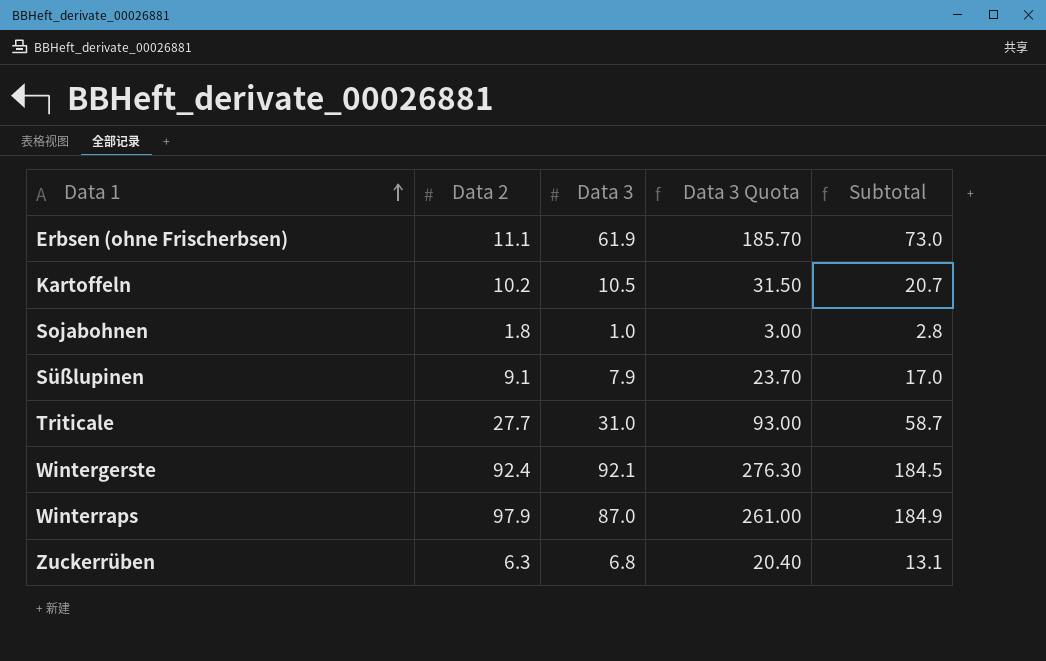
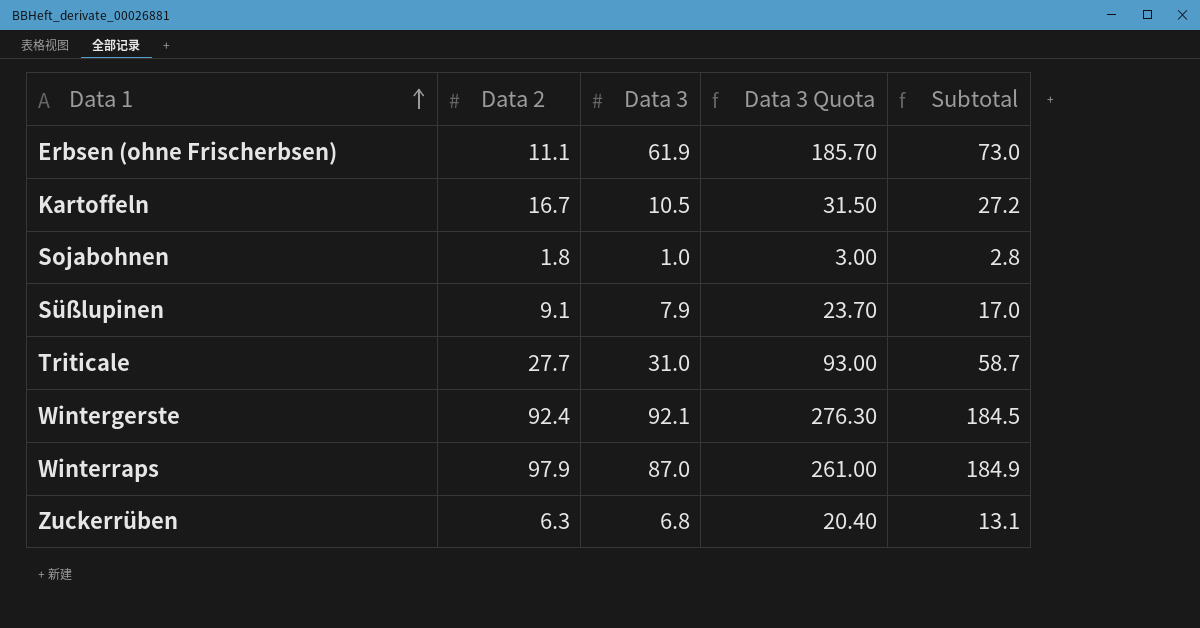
Kartoffeln | Data 2: 10.2 -> 16.7
Kartoffeln | Subtotal: 20.7 -> 27.2

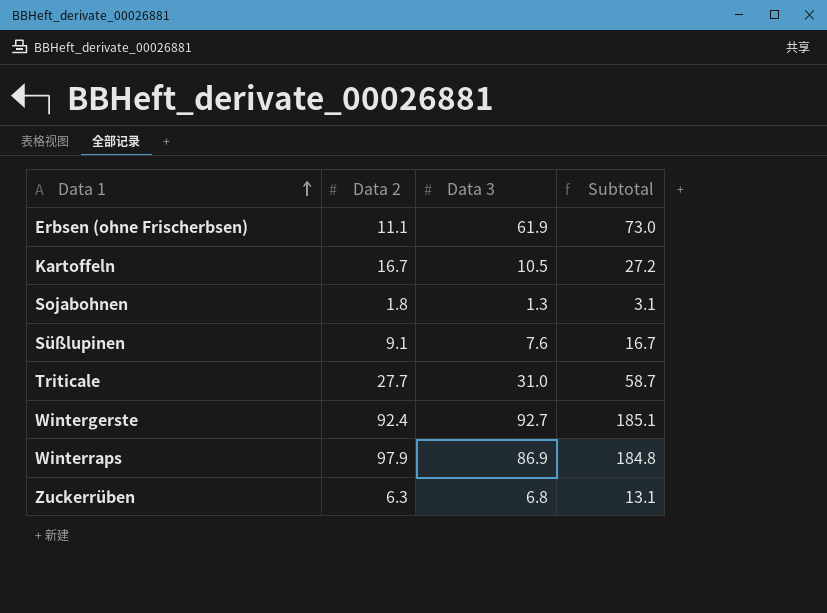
column Data 3 Quota | formula: [Data 3] * 3 -> none
Sojabohnen | Data 3: 1.0 -> 1.3
Sojabohnen | Subtotal: 2.8 -> 3.1
Süßlupinen | Data 3: 7.9 -> 7.6
Süßlupinen | Subtotal: 17.0 -> 16.7
Wintergerste | Data 3: 92.1 -> 92.7
Wintergerste | Subtotal: 184.5 -> 185.1
Winterraps | Data 3: 87.0 -> 86.9
Winterraps | Subtotal: 184.9 -> 184.8

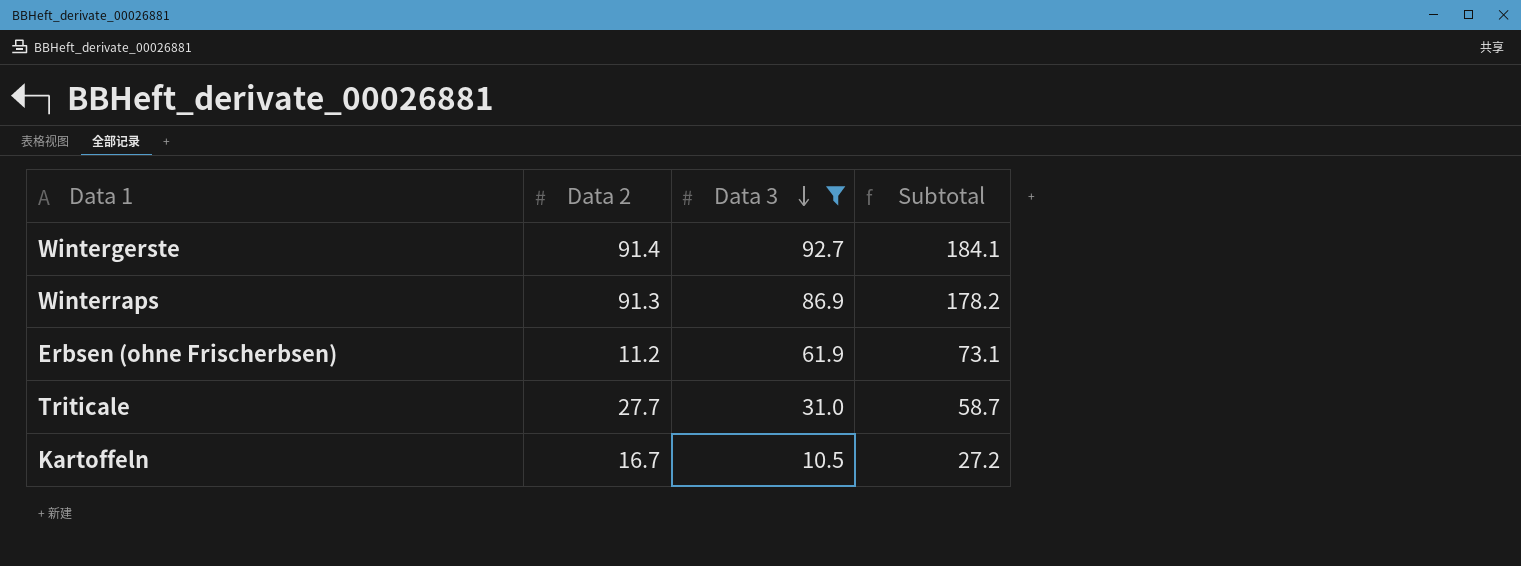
filter: none -> Data 3 >= 10.5
row order: Data 1 ascending -> Data 3 descending
Wintergerste | Data 2: 92.4 -> 91.4
Wintergerste | Subtotal: 185.1 -> 184.1
Winterraps | Data 2: 97.9 -> 91.3
Winterraps | Subtotal: 184.8 -> 178.2
Erbsen (ohne Frischerbsen) | Data 2: 11.1 -> 11.2
Erbsen (ohne Frischerbsen) | Subtotal: 73.0 -> 73.1

